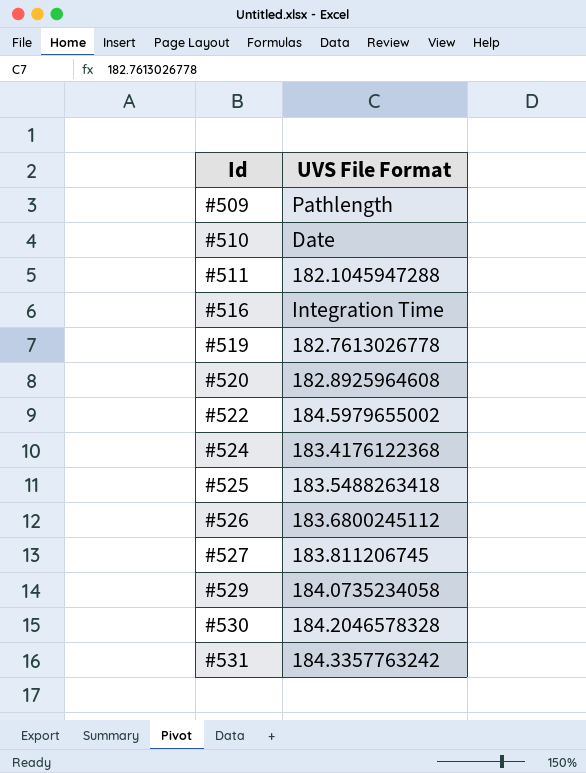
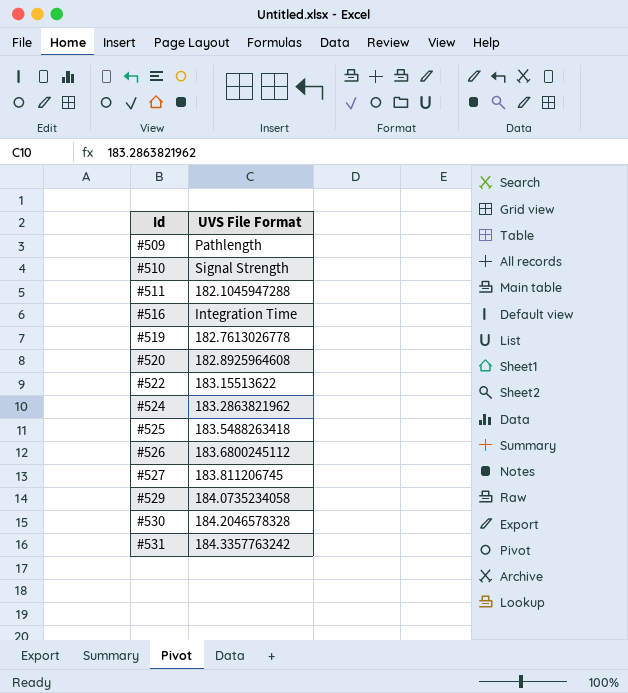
#510 | UVS File Format: Date -> Signal Strength
#522 | UVS File Format: 184.5979655002 -> 183.15513622
#524 | UVS File Format: 183.4176122368 -> 183.2863821962

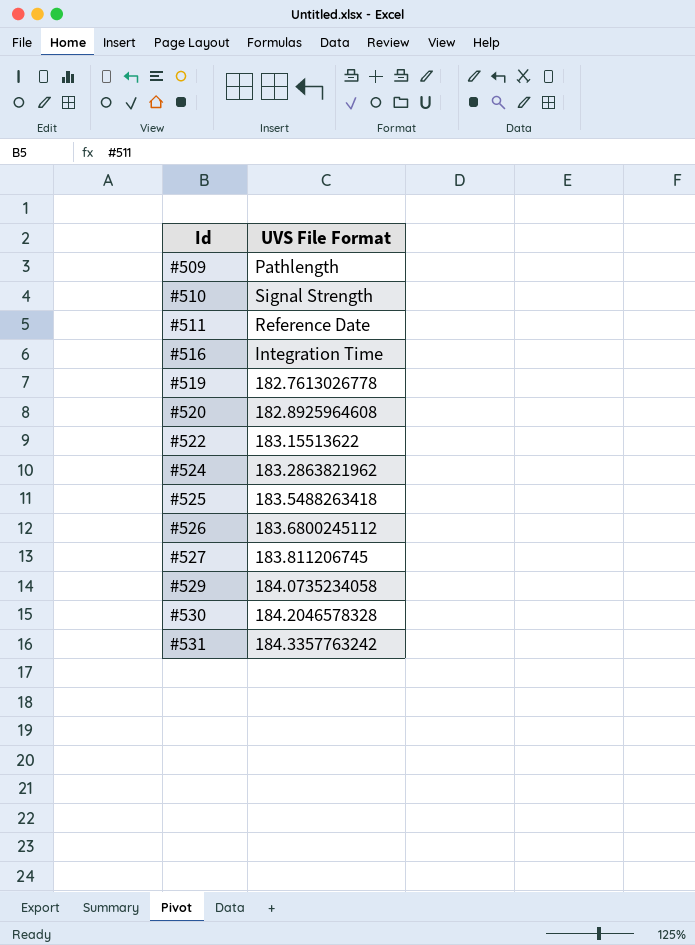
#511 | UVS File Format: 182.1045947288 -> Reference Date

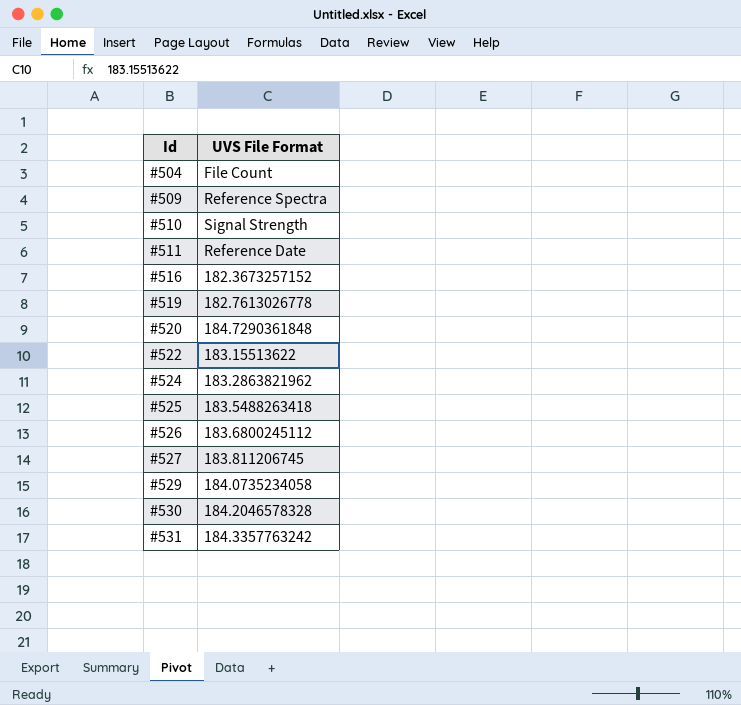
row #504: none -> File Count
#509 | UVS File Format: Pathlength -> Reference Spectra
#516 | UVS File Format: Integration Time -> 182.3673257152
#520 | UVS File Format: 182.8925964608 -> 184.7290361848

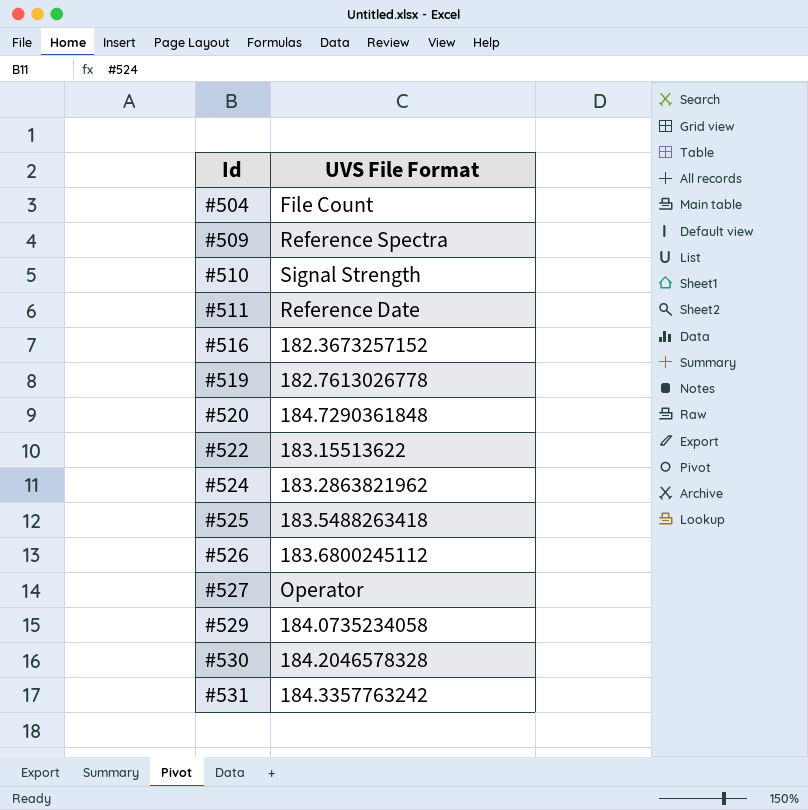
#527 | UVS File Format: 183.811206745 -> Operator

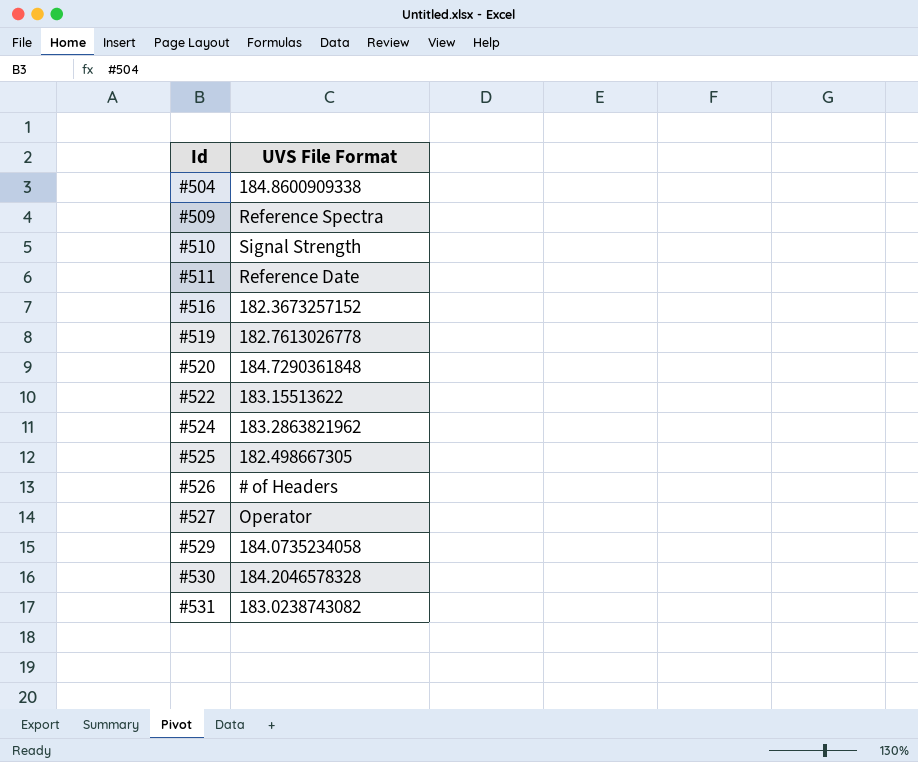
#504 | UVS File Format: File Count -> 184.8600909338
#525 | UVS File Format: 183.5488263418 -> 182.498667305
#526 | UVS File Format: 183.6800245112 -> # of Headers
#531 | UVS File Format: 184.3357763242 -> 183.0238743082

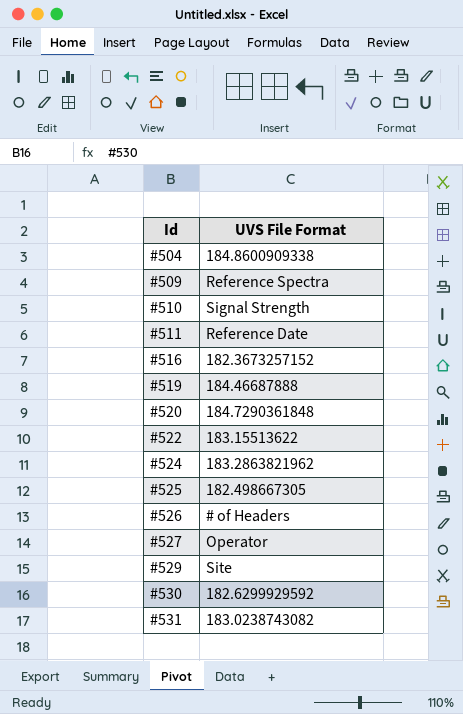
#519 | UVS File Format: 182.7613026778 -> 184.46687888
#529 | UVS File Format: 184.0735234058 -> Site
#530 | UVS File Format: 184.2046578328 -> 182.6299929592

